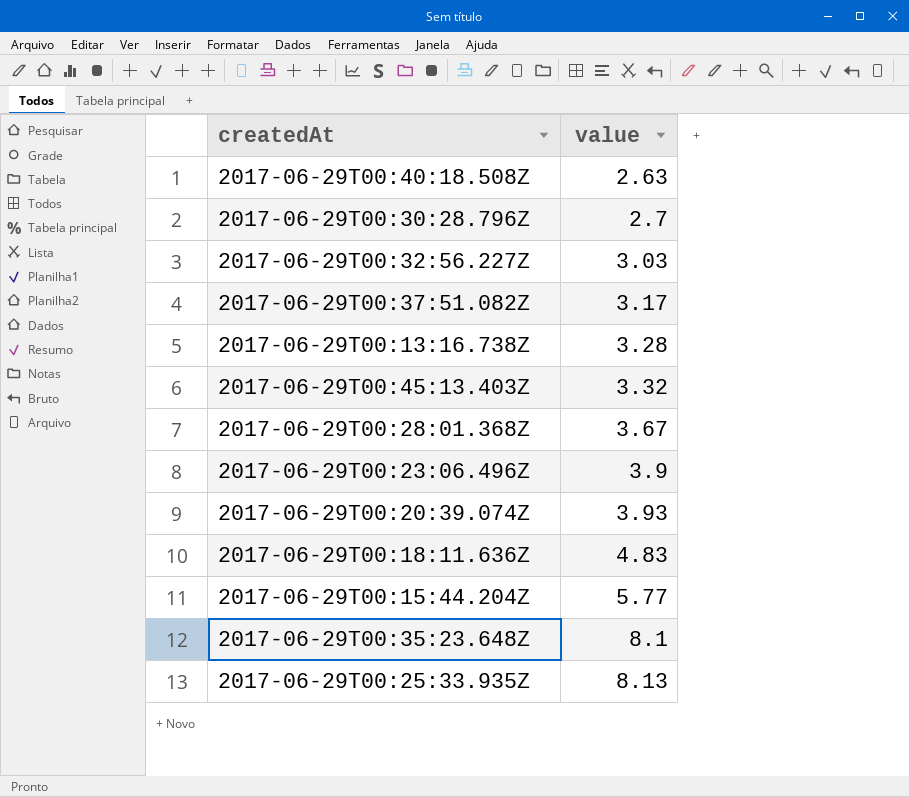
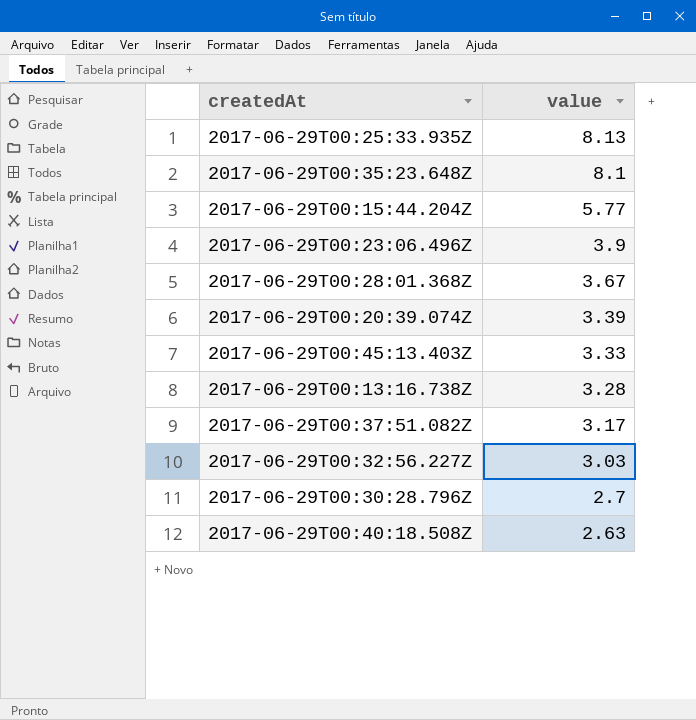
row order: value ascending -> value descending
row 2017-06-29T00:18:11.636Z: 4.83 -> none
2017-06-29T00:20:39.074Z | value: 3.93 -> 3.39
2017-06-29T00:45:13.403Z | value: 3.32 -> 3.33

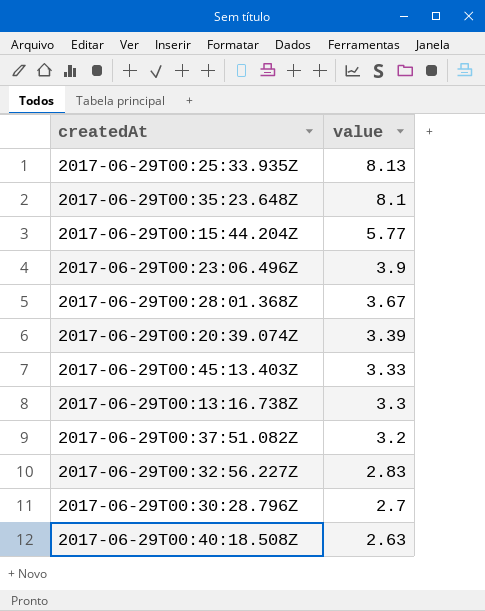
2017-06-29T00:13:16.738Z | value: 3.28 -> 3.3
2017-06-29T00:37:51.082Z | value: 3.17 -> 3.2
2017-06-29T00:32:56.227Z | value: 3.03 -> 2.83

